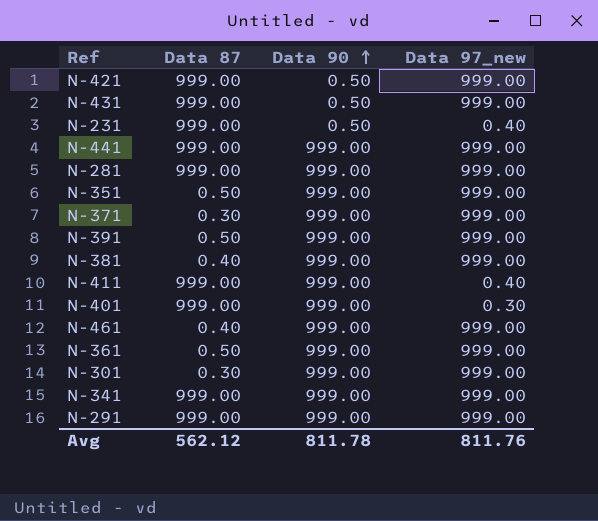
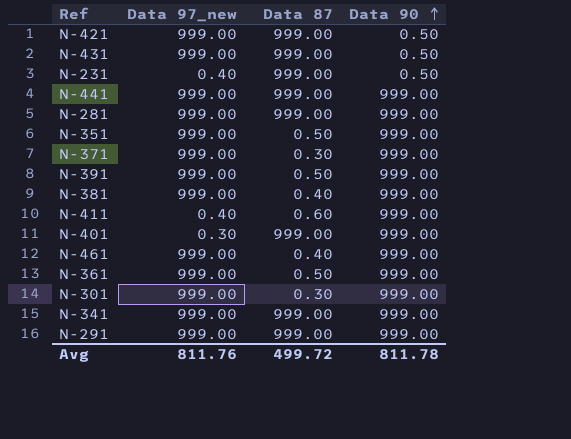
column Data 97_new | position: 4 -> 2
N-411 | Data 87: 999.00 -> 0.60
Avg | Data 87: 562.12 -> 499.72

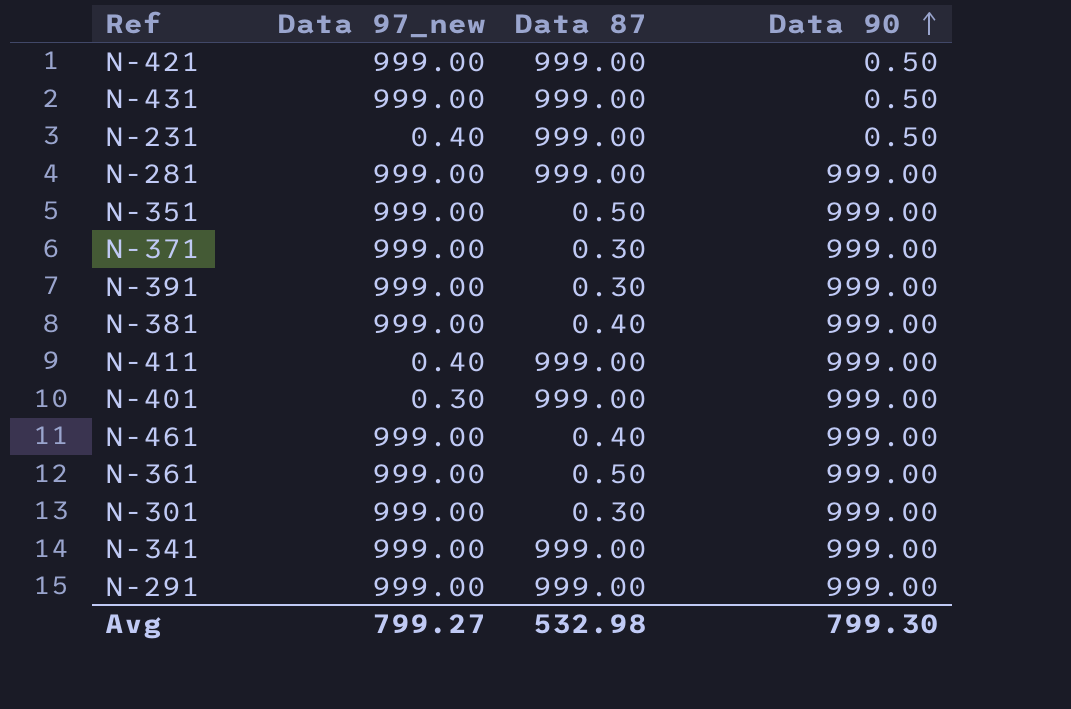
row N-441: 999.00 | 999.00 | 999.00 -> none
N-391 | Data 87: 0.50 -> 0.30
N-411 | Data 87: 0.60 -> 999.00
Avg | Data 97_new: 811.76 -> 799.27
Avg | Data 87: 499.72 -> 532.98
Avg | Data 90: 811.78 -> 799.30

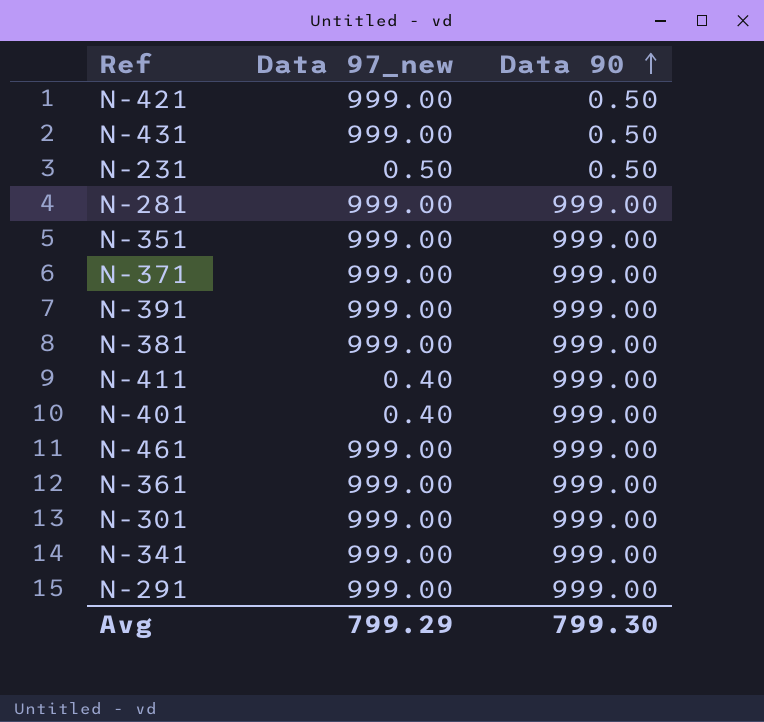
column Data 87 | position: 3 -> none
N-231 | Data 97_new: 0.40 -> 0.50
N-401 | Data 97_new: 0.30 -> 0.40
Avg | Data 97_new: 799.27 -> 799.29

